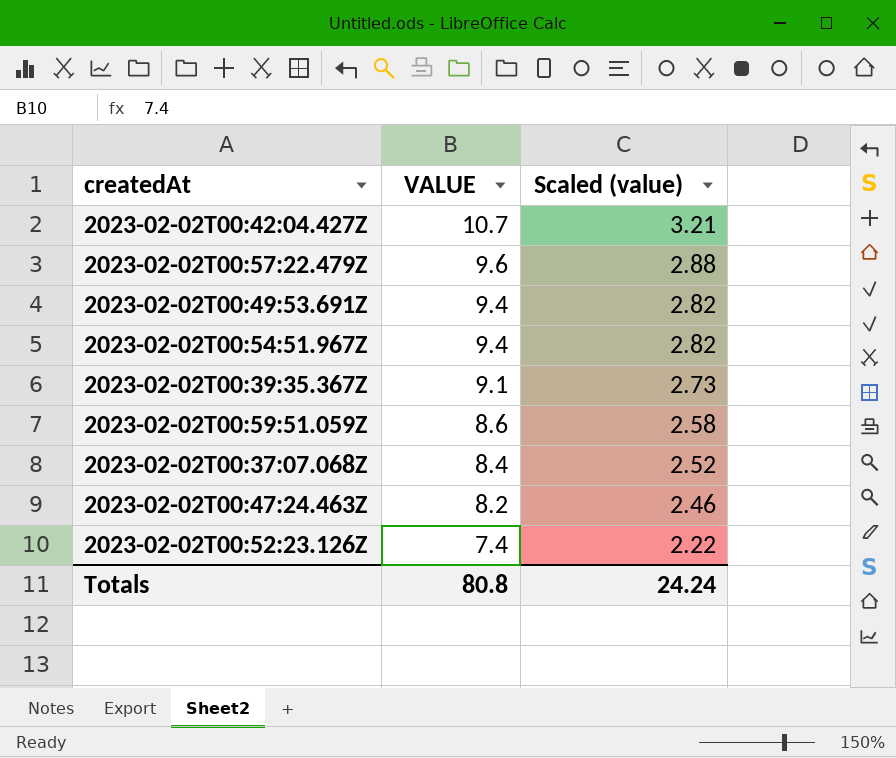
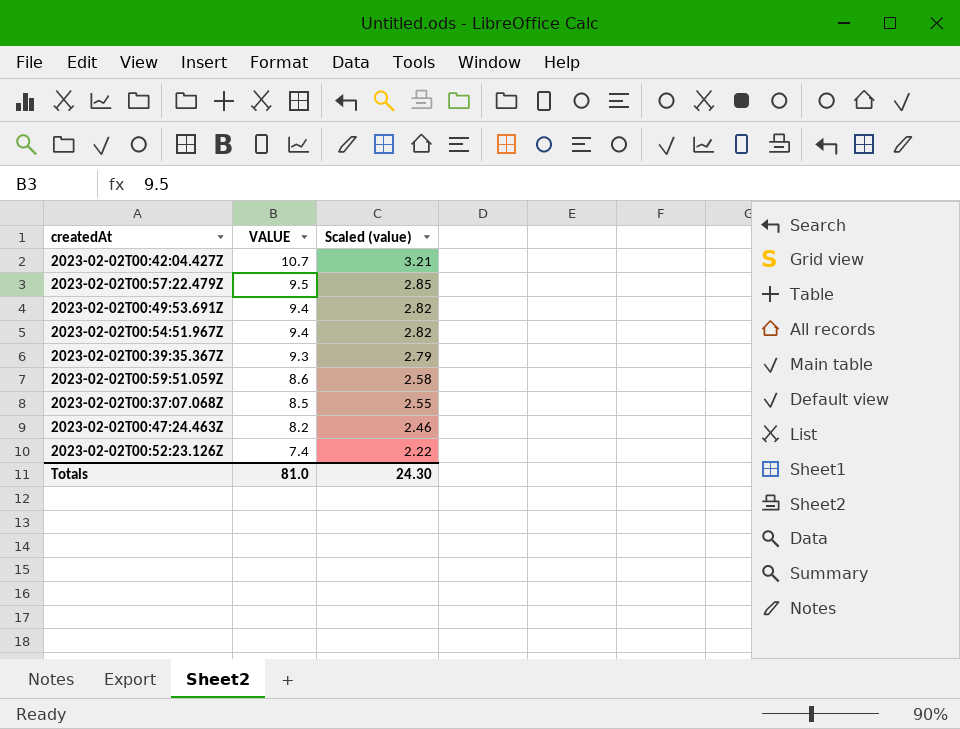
2023-02-02T00:57:22.479Z | VALUE: 9.6 -> 9.5
2023-02-02T00:57:22.479Z | Scaled (value): 2.88 -> 2.85
2023-02-02T00:39:35.367Z | VALUE: 9.1 -> 9.3
2023-02-02T00:39:35.367Z | Scaled (value): 2.73 -> 2.79
2023-02-02T00:37:07.068Z | VALUE: 8.4 -> 8.5
2023-02-02T00:37:07.068Z | Scaled (value): 2.52 -> 2.55
Totals | VALUE: 80.8 -> 81.0
Totals | Scaled (value): 24.24 -> 24.30

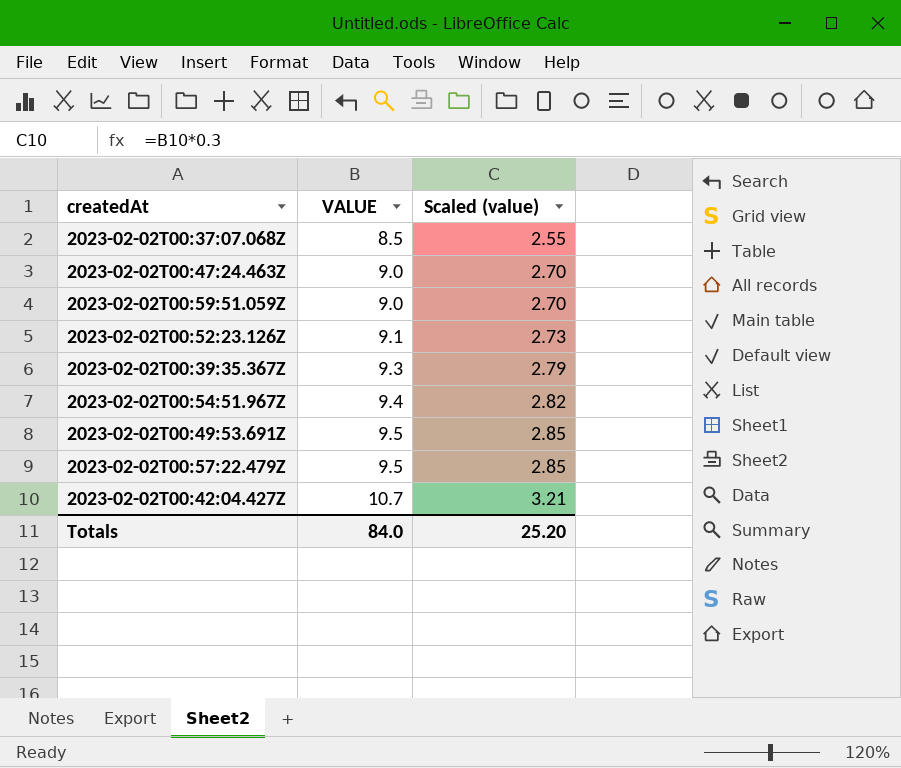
row order: VALUE descending -> VALUE ascending
2023-02-02T00:47:24.463Z | VALUE: 8.2 -> 9.0
2023-02-02T00:47:24.463Z | Scaled (value): 2.46 -> 2.70
2023-02-02T00:59:51.059Z | VALUE: 8.6 -> 9.0
2023-02-02T00:59:51.059Z | Scaled (value): 2.58 -> 2.70
2023-02-02T00:52:23.126Z | VALUE: 7.4 -> 9.1
2023-02-02T00:52:23.126Z | Scaled (value): 2.22 -> 2.73
2023-02-02T00:49:53.691Z | VALUE: 9.4 -> 9.5
2023-02-02T00:49:53.691Z | Scaled (value): 2.82 -> 2.85
Totals | VALUE: 81.0 -> 84.0
Totals | Scaled (value): 24.30 -> 25.20

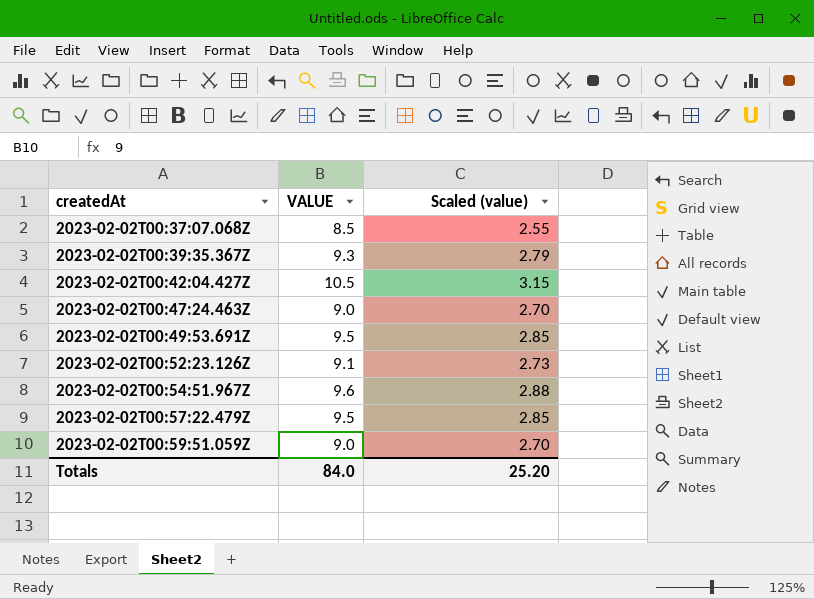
row order: VALUE ascending -> createdAt ascending
2023-02-02T00:42:04.427Z | VALUE: 10.7 -> 10.5
2023-02-02T00:42:04.427Z | Scaled (value): 3.21 -> 3.15
2023-02-02T00:54:51.967Z | VALUE: 9.4 -> 9.6
2023-02-02T00:54:51.967Z | Scaled (value): 2.82 -> 2.88

